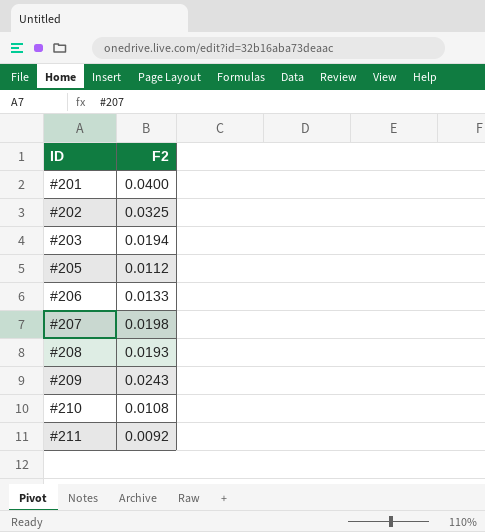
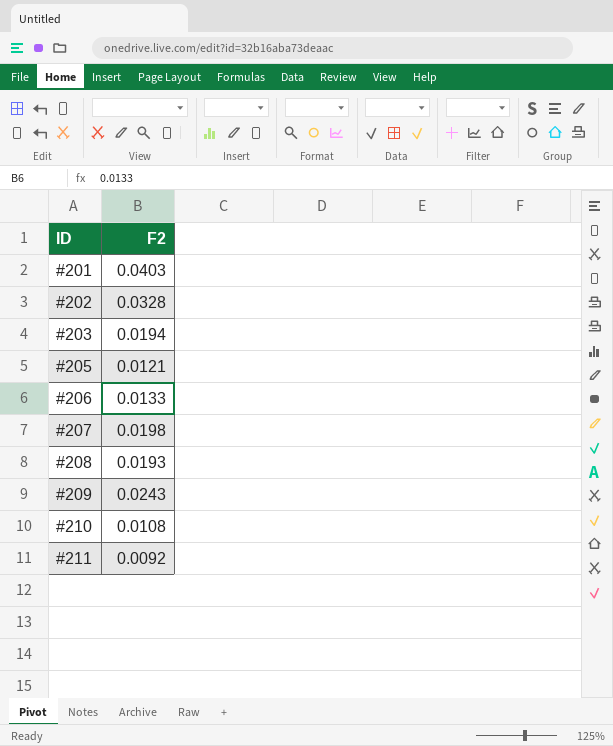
#201 | F2: 0.0400 -> 0.0403
#202 | F2: 0.0325 -> 0.0328
#205 | F2: 0.0112 -> 0.0121

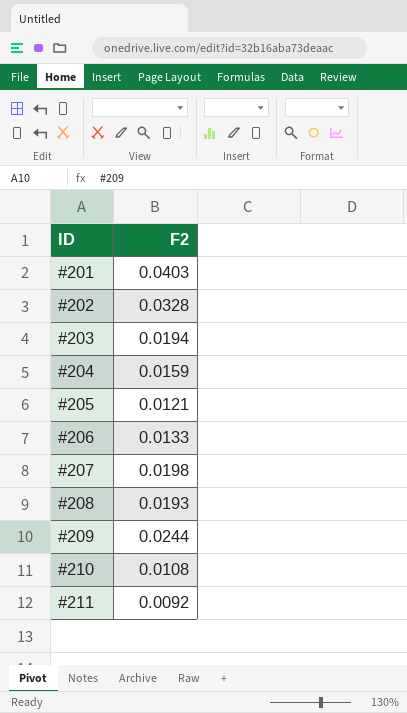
row #204: none -> 0.0159
#209 | F2: 0.0243 -> 0.0244

